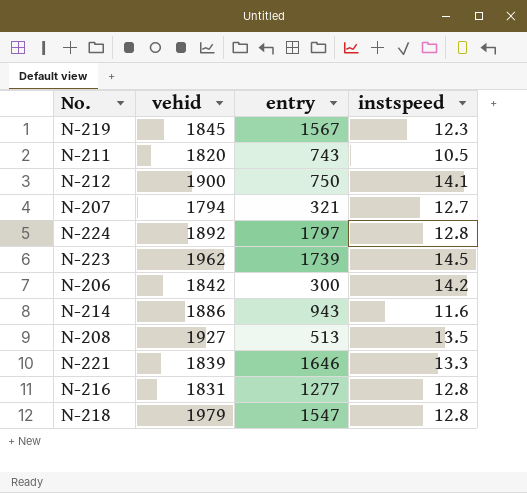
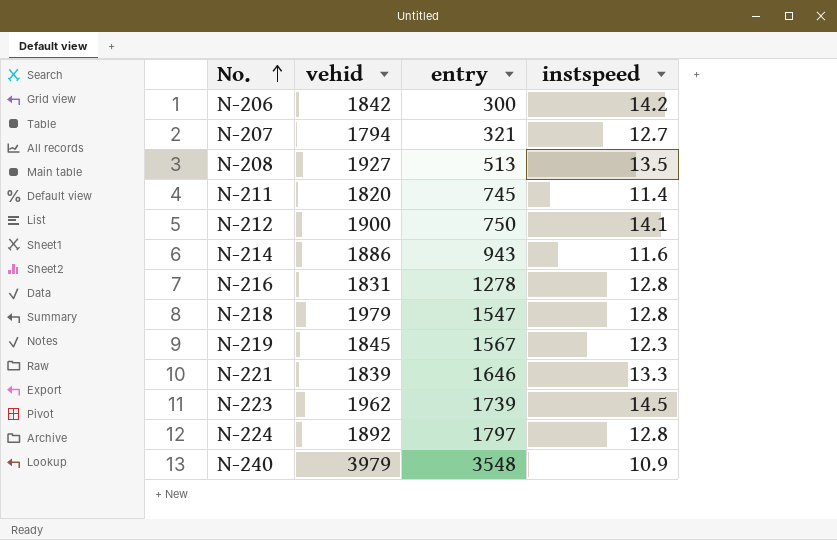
row order: none -> No. ascending
N-211 | entry: 743 -> 745
N-211 | instspeed: 10.5 -> 11.4
N-216 | entry: 1277 -> 1278
row N-240: none -> 3979 | 3548 | 10.9

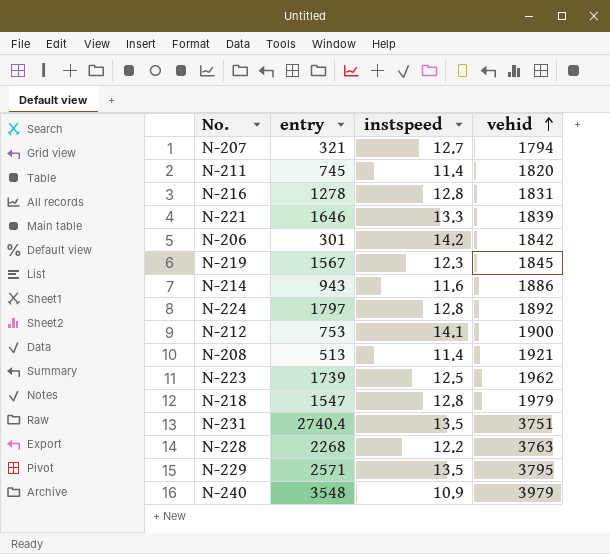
row order: No. ascending -> vehid ascending
column vehid | position: 2 -> 4
N-206 | entry: 300 -> 301
N-212 | entry: 750 -> 753
N-208 | instspeed: 13.5 -> 11.4
N-208 | vehid: 1927 -> 1921
N-223 | instspeed: 14.5 -> 12.5
row N-231: none -> 2740.4 | 13.5 | 3751
row N-228: none -> 2268 | 12.2 | 3763
row N-229: none -> 2571 | 13.5 | 3795

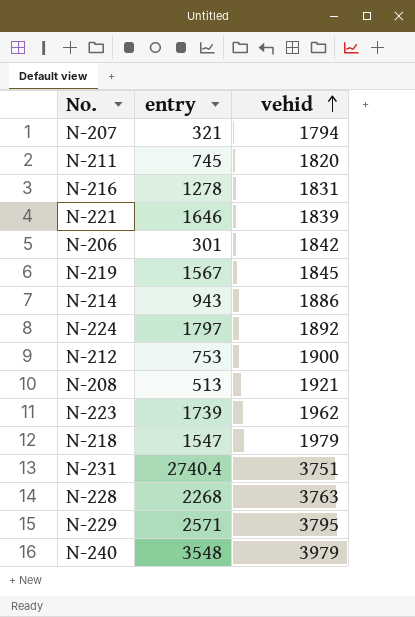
column instspeed | position: 3 -> none

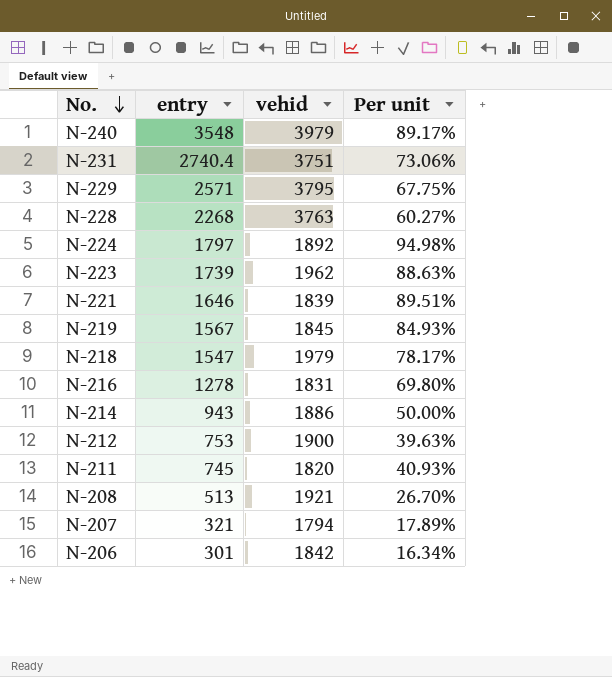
row order: vehid ascending -> No. descending
column Per unit | formula: none -> [entry] / [vehid]

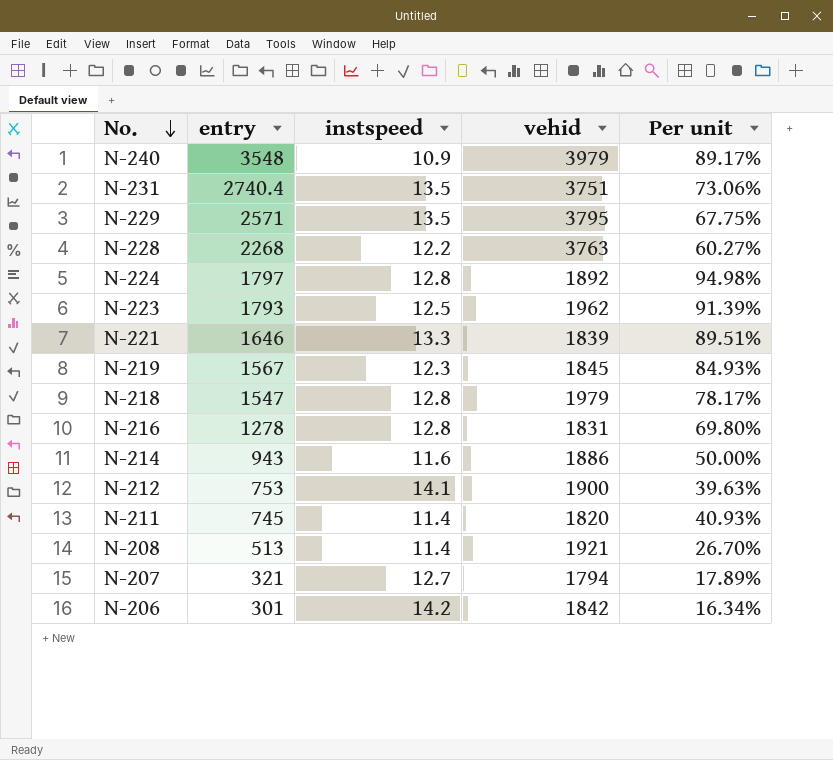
column instspeed | position: none -> 3
N-223 | entry: 1739 -> 1793
N-223 | Per unit: 88.63% -> 91.39%

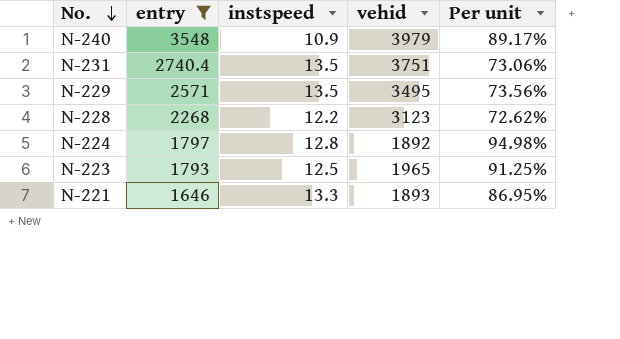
filter: none -> entry >= 1646
N-229 | vehid: 3795 -> 3495
N-229 | Per unit: 67.75% -> 73.56%
N-228 | vehid: 3763 -> 3123
N-228 | Per unit: 60.27% -> 72.62%
N-223 | vehid: 1962 -> 1965
N-223 | Per unit: 91.39% -> 91.25%
N-221 | vehid: 1839 -> 1893
N-221 | Per unit: 89.51% -> 86.95%

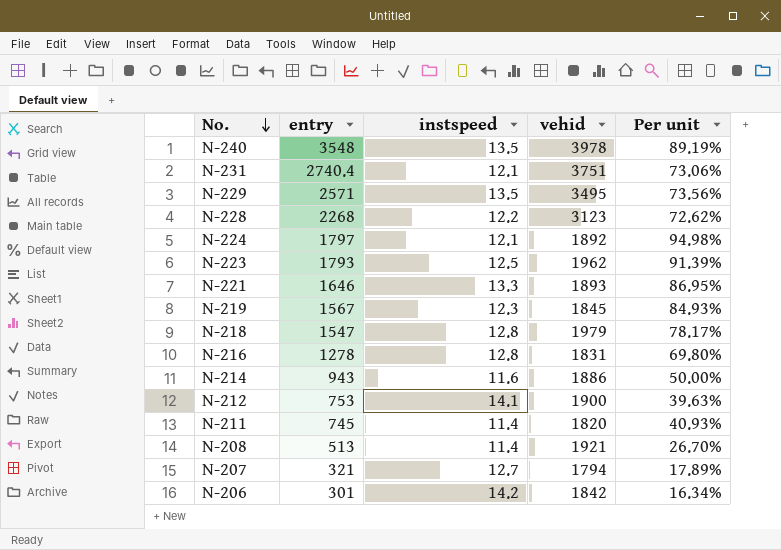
filter: entry >= 1646 -> none
N-240 | instspeed: 10.9 -> 13.5
N-240 | vehid: 3979 -> 3978
N-240 | Per unit: 89.17% -> 89.19%
N-231 | instspeed: 13.5 -> 12.1
N-224 | instspeed: 12.8 -> 12.1
N-223 | vehid: 1965 -> 1962
N-223 | Per unit: 91.25% -> 91.39%

